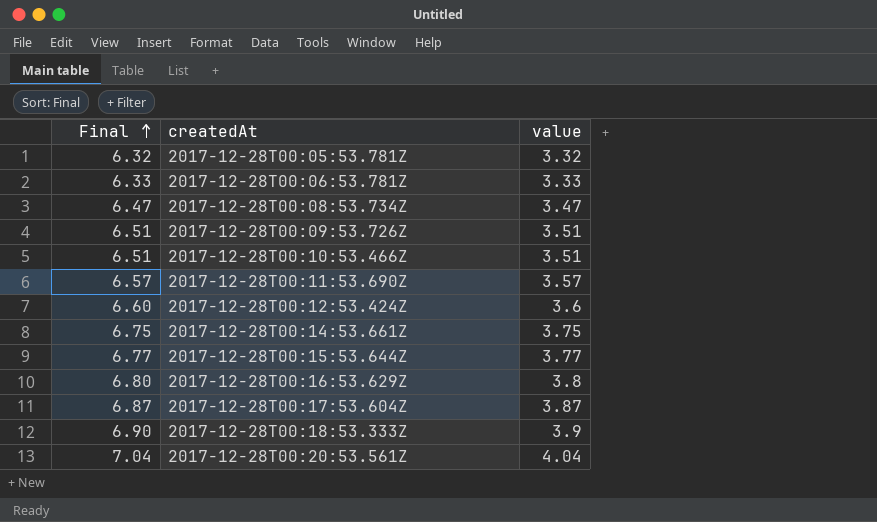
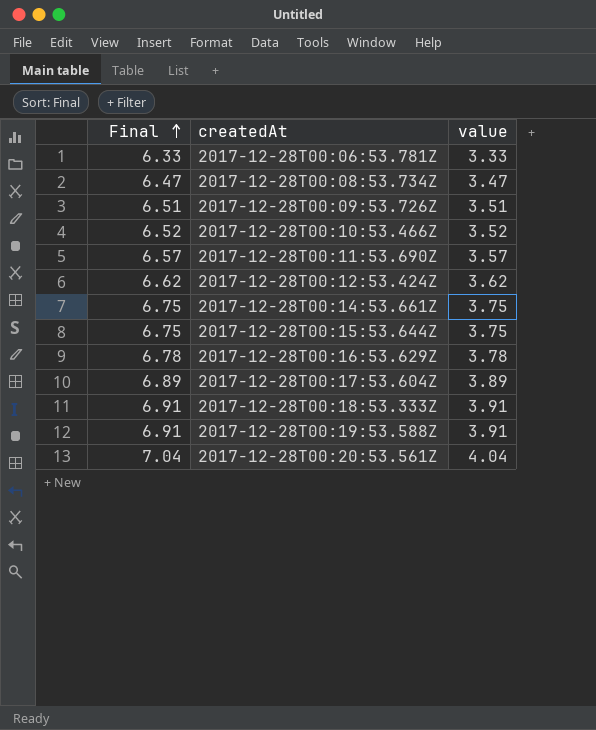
row 2017-12-28T00:05:53.781Z: 6.32 | 3.32 -> none
2017-12-28T00:10:53.466Z | Final: 6.51 -> 6.52
2017-12-28T00:10:53.466Z | value: 3.51 -> 3.52
2017-12-28T00:12:53.424Z | Final: 6.60 -> 6.62
2017-12-28T00:12:53.424Z | value: 3.6 -> 3.62
2017-12-28T00:15:53.644Z | Final: 6.77 -> 6.75
2017-12-28T00:15:53.644Z | value: 3.77 -> 3.75
2017-12-28T00:16:53.629Z | Final: 6.80 -> 6.78
2017-12-28T00:16:53.629Z | value: 3.8 -> 3.78
2017-12-28T00:17:53.604Z | Final: 6.87 -> 6.89
2017-12-28T00:17:53.604Z | value: 3.87 -> 3.89
2017-12-28T00:18:53.333Z | Final: 6.90 -> 6.91
2017-12-28T00:18:53.333Z | value: 3.9 -> 3.91
row 2017-12-28T00:19:53.588Z: none -> 6.91 | 3.91

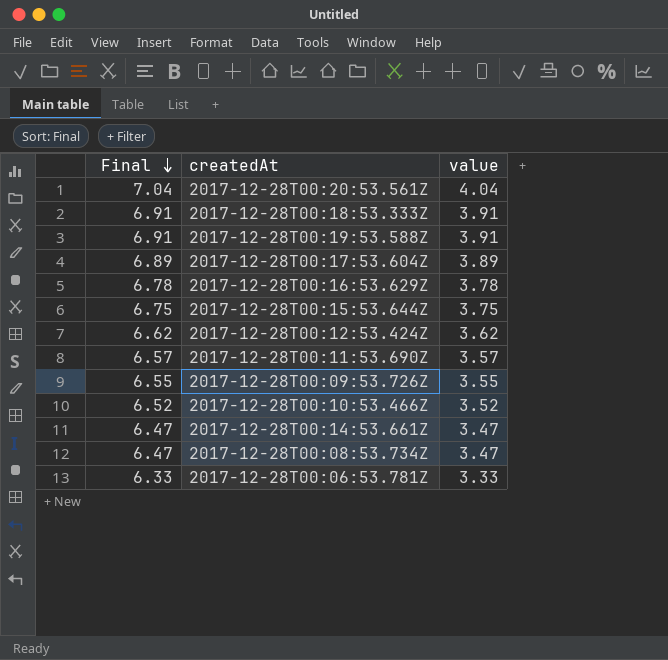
row order: Final ascending -> Final descending
2017-12-28T00:09:53.726Z | Final: 6.51 -> 6.55
2017-12-28T00:09:53.726Z | value: 3.51 -> 3.55
2017-12-28T00:14:53.661Z | Final: 6.75 -> 6.47
2017-12-28T00:14:53.661Z | value: 3.75 -> 3.47

